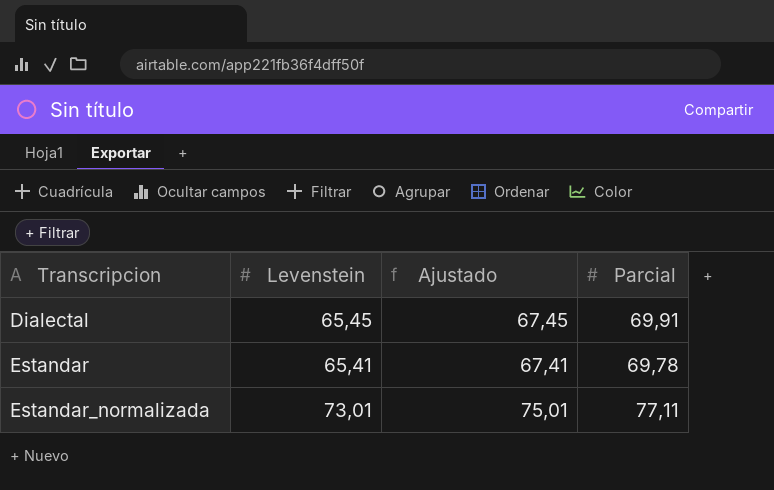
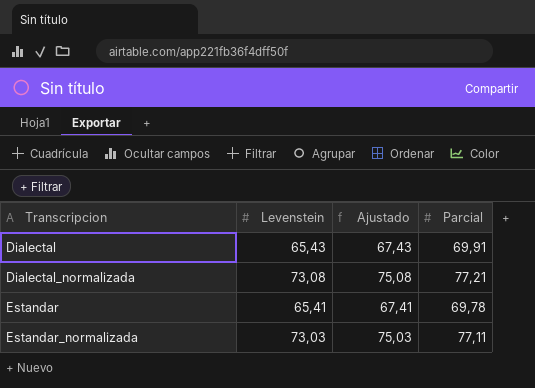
Dialectal | Levenstein: 65,45 -> 65,43
Dialectal | Ajustado: 67,45 -> 67,43
row Dialectal_normalizada: none -> 73,08 | 75,08 | 77,21
Estandar_normalizada | Levenstein: 73,01 -> 73,03
Estandar_normalizada | Ajustado: 75,01 -> 75,03

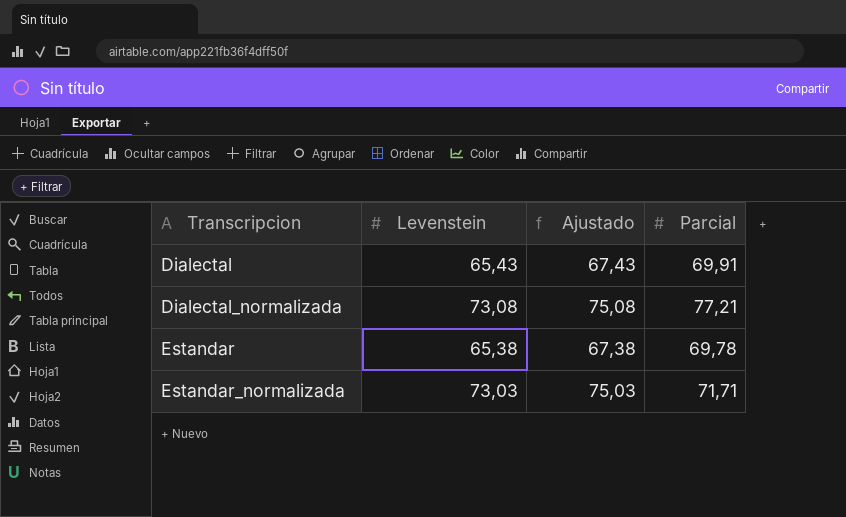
Estandar | Levenstein: 65,41 -> 65,38
Estandar | Ajustado: 67,41 -> 67,38
Estandar_normalizada | Parcial: 77,11 -> 71,71

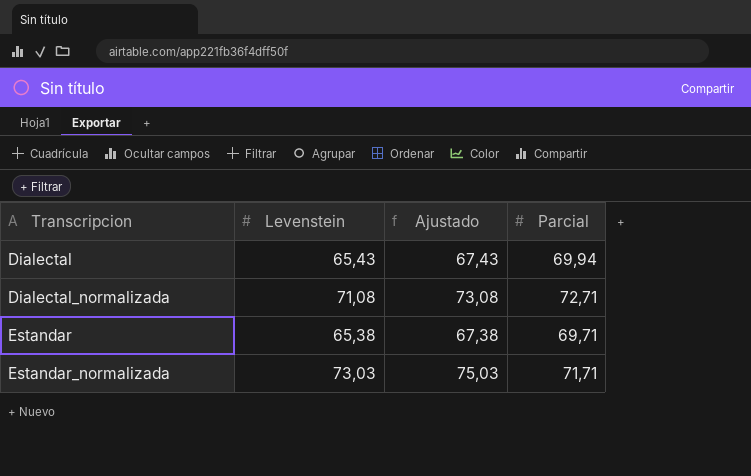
Dialectal | Parcial: 69,91 -> 69,94
Dialectal_normalizada | Levenstein: 73,08 -> 71,08
Dialectal_normalizada | Ajustado: 75,08 -> 73,08
Dialectal_normalizada | Parcial: 77,21 -> 72,71
Estandar | Parcial: 69,78 -> 69,71

